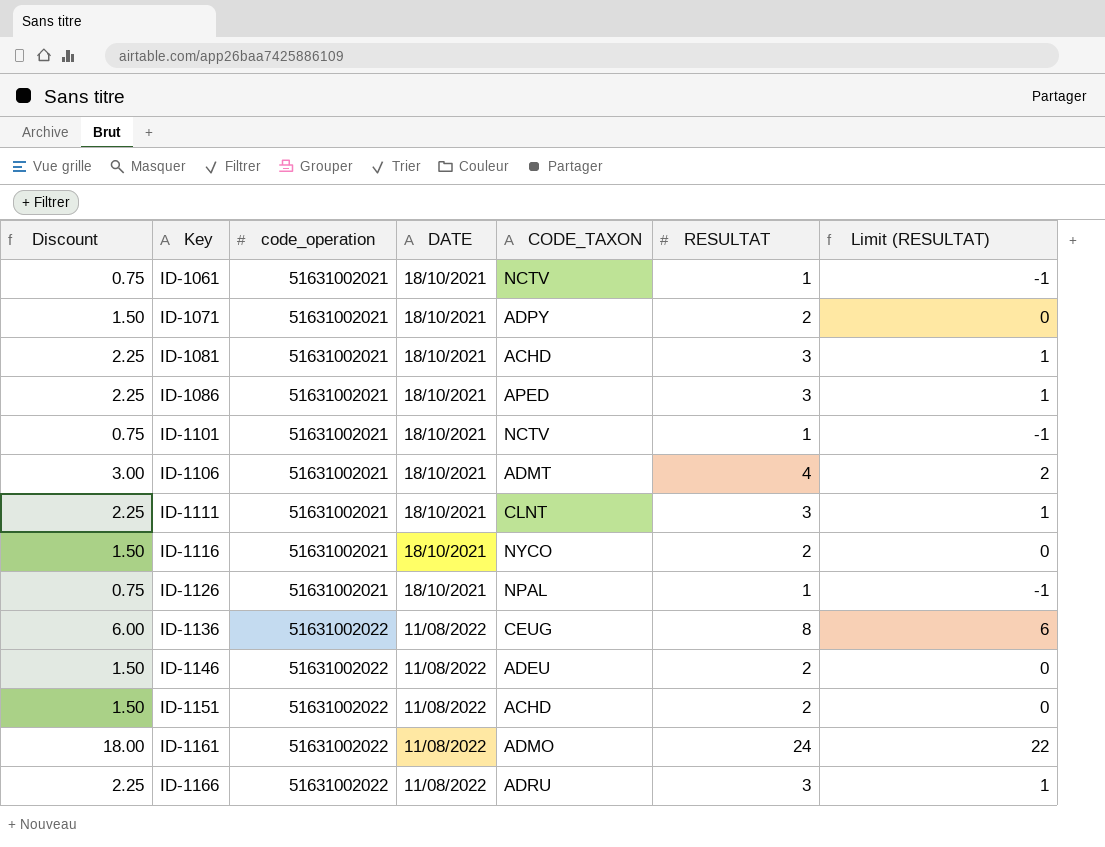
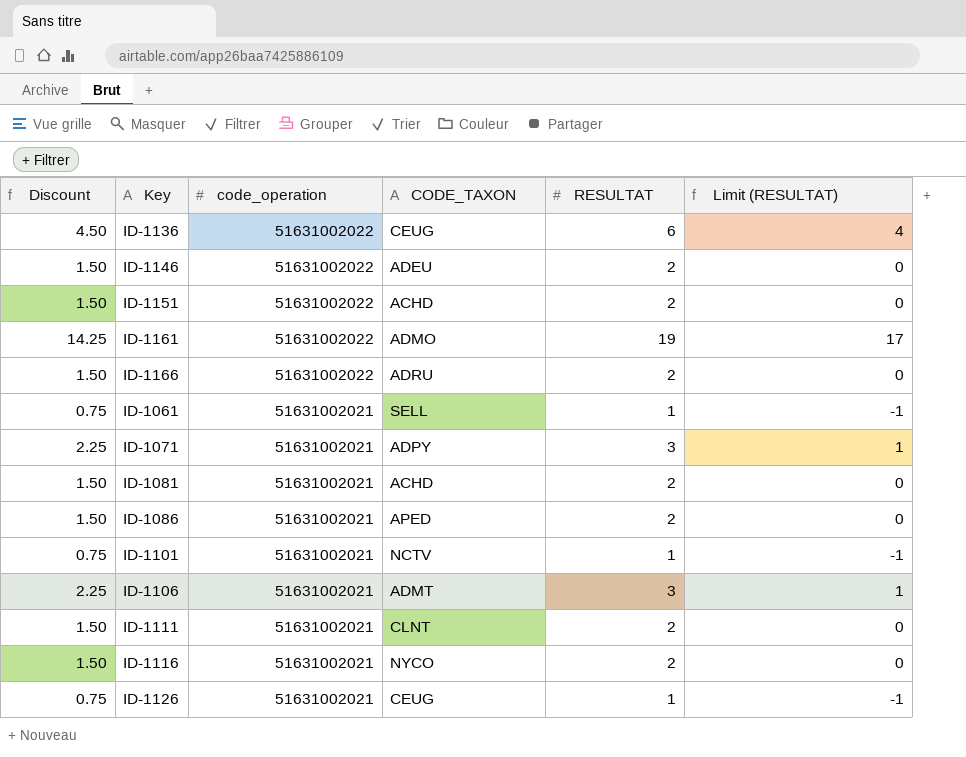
row order: Key ascending -> code_operation descending
column DATE | position: 4 -> none
ID-1136 | Discount: 6.00 -> 4.50
ID-1136 | RESULTAT: 8 -> 6
ID-1136 | Limit (RESULTAT): 6 -> 4
ID-1161 | Discount: 18.00 -> 14.25
ID-1161 | RESULTAT: 24 -> 19
ID-1161 | Limit (RESULTAT): 22 -> 17
ID-1166 | Discount: 2.25 -> 1.50
ID-1166 | RESULTAT: 3 -> 2
ID-1166 | Limit (RESULTAT): 1 -> 0
ID-1061 | CODE_TAXON: NCTV -> SELL
ID-1071 | Discount: 1.50 -> 2.25
ID-1071 | RESULTAT: 2 -> 3
ID-1071 | Limit (RESULTAT): 0 -> 1
ID-1081 | Discount: 2.25 -> 1.50
ID-1081 | RESULTAT: 3 -> 2
ID-1081 | Limit (RESULTAT): 1 -> 0
ID-1086 | Discount: 2.25 -> 1.50
ID-1086 | RESULTAT: 3 -> 2
ID-1086 | Limit (RESULTAT): 1 -> 0
ID-1106 | Discount: 3.00 -> 2.25
ID-1106 | RESULTAT: 4 -> 3
ID-1106 | Limit (RESULTAT): 2 -> 1
ID-1111 | Discount: 2.25 -> 1.50
ID-1111 | RESULTAT: 3 -> 2
ID-1111 | Limit (RESULTAT): 1 -> 0
ID-1126 | CODE_TAXON: NPAL -> CEUG

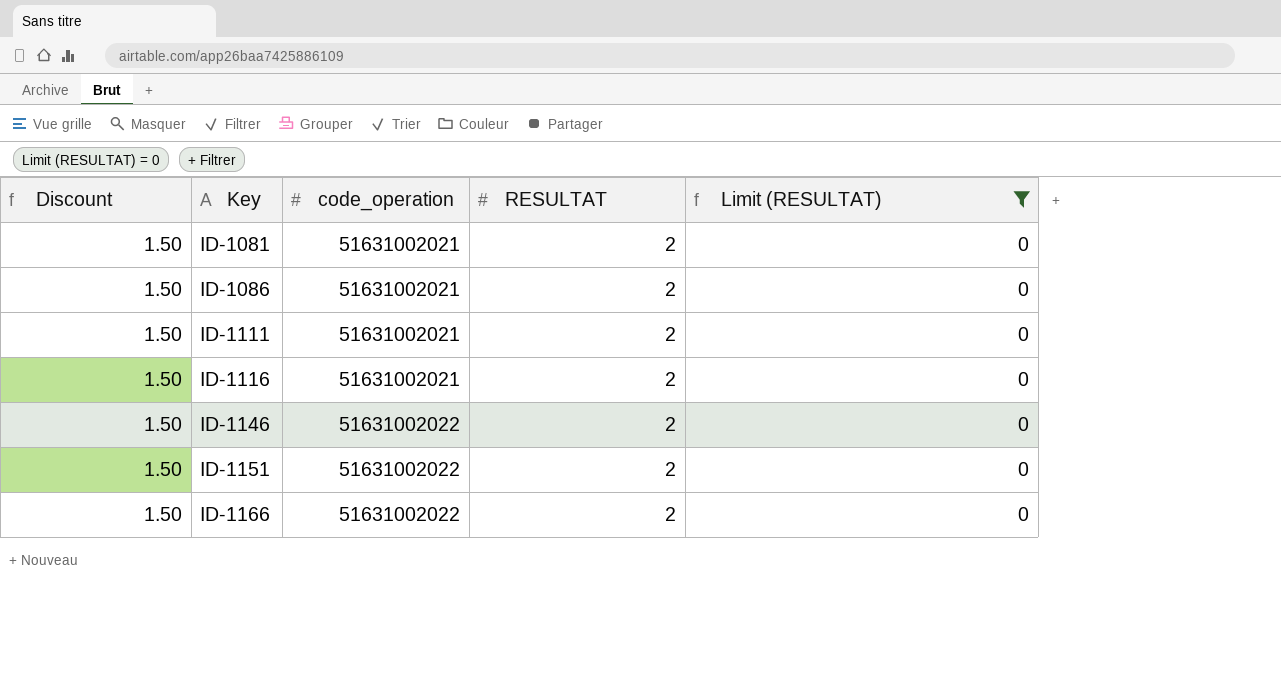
filter: none -> Limit (RESULTAT) = 0
row order: code_operation descending -> Key ascending
column CODE_TAXON | position: 4 -> none

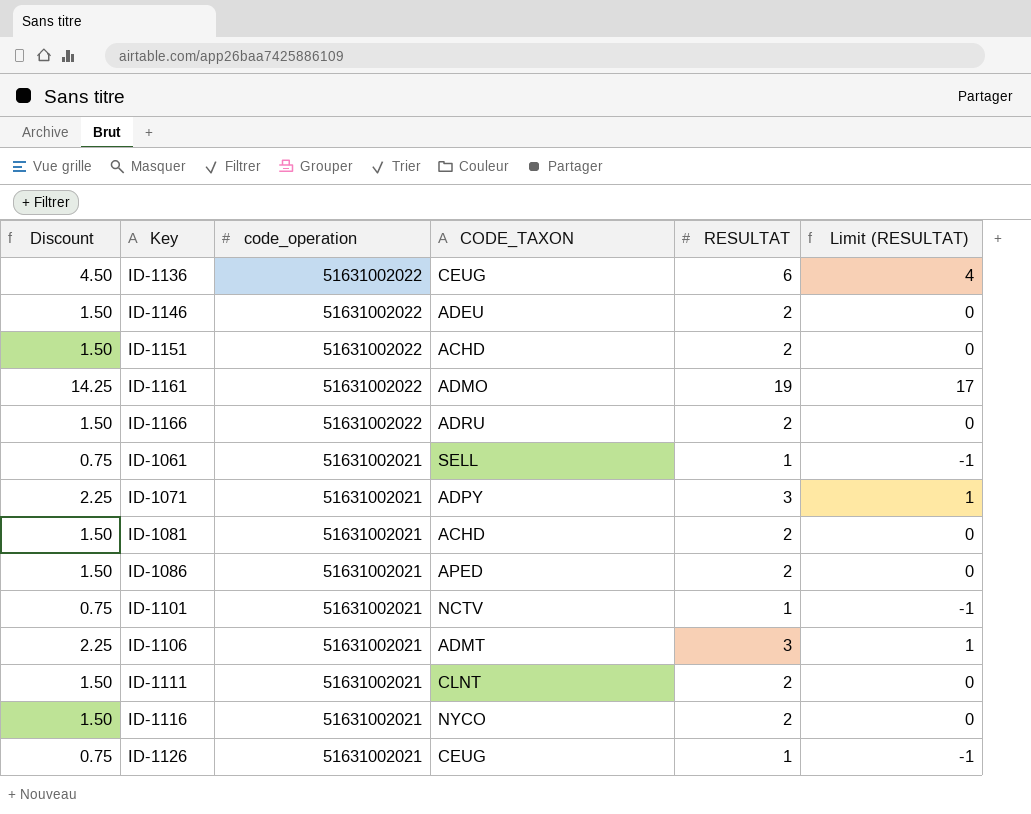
filter: Limit (RESULTAT) = 0 -> none
row order: Key ascending -> code_operation descending
column CODE_TAXON | position: none -> 4

